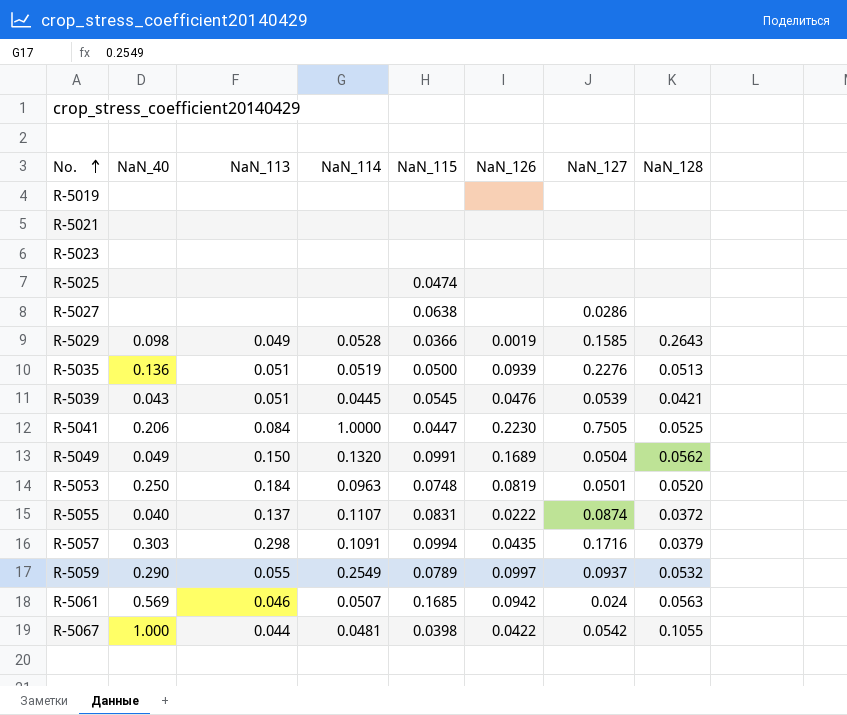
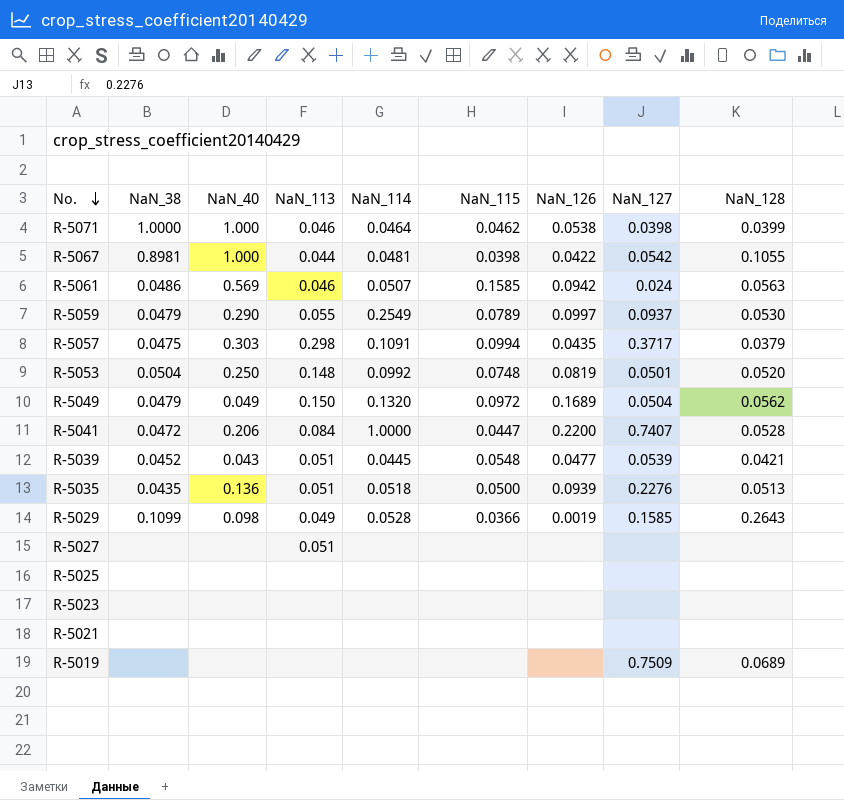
row order: No. ascending -> No. descending
column NaN_38 | position: none -> 2
row R-5055: 0.040 | 0.137 | 0.1107 | 0.0831 | 0.0222 | 0.0874 | 0.0372 -> none
row R-5071: none -> 1.0000 | 1.000 | 0.046 | 0.0464 | 0.0462 | 0.0538 | 0.0398 | 0.0399
R-5061 | NaN_115: 0.1685 -> 0.1585
R-5059 | NaN_128: 0.0532 -> 0.0530
R-5057 | NaN_127: 0.1716 -> 0.3717
R-5053 | NaN_113: 0.184 -> 0.148
R-5053 | NaN_114: 0.0963 -> 0.0992
R-5049 | NaN_115: 0.0991 -> 0.0972
R-5041 | NaN_126: 0.2230 -> 0.2200
R-5041 | NaN_127: 0.7505 -> 0.7407
R-5041 | NaN_128: 0.0525 -> 0.0528
R-5039 | NaN_115: 0.0545 -> 0.0548
R-5039 | NaN_126: 0.0476 -> 0.0477
R-5035 | NaN_114: 0.0519 -> 0.0518
R-5027 | NaN_113: none -> 0.051
R-5027 | NaN_115: 0.0638 -> none
R-5027 | NaN_127: 0.0286 -> none
R-5025 | NaN_115: 0.0474 -> none
R-5019 | NaN_127: none -> 0.7509
R-5019 | NaN_128: none -> 0.0689

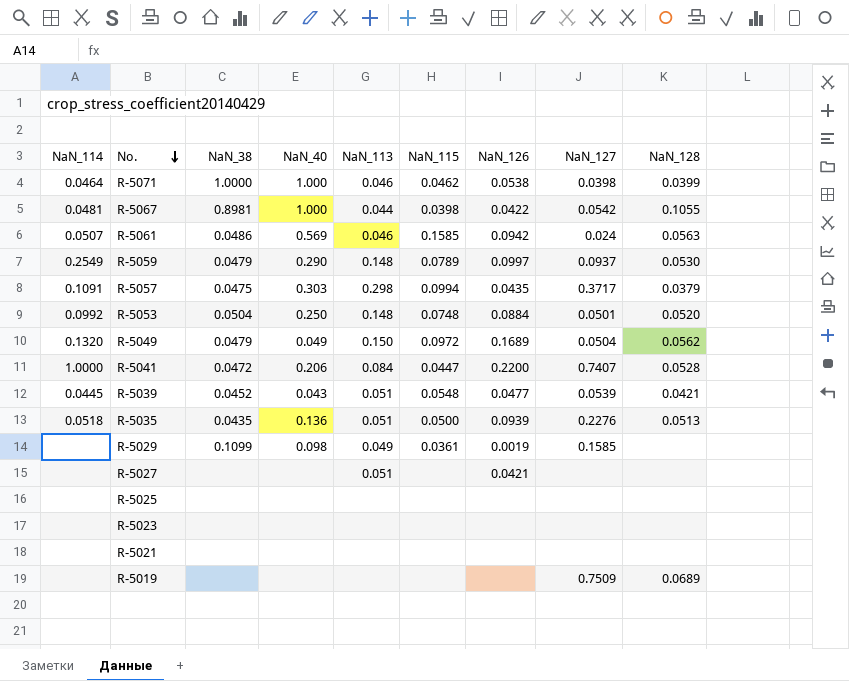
column NaN_114 | position: 5 -> 1
R-5059 | NaN_113: 0.055 -> 0.148
R-5053 | NaN_126: 0.0819 -> 0.0884
R-5029 | NaN_114: 0.0528 -> none
R-5029 | NaN_115: 0.0366 -> 0.0361
R-5029 | NaN_128: 0.2643 -> none
R-5027 | NaN_126: none -> 0.0421

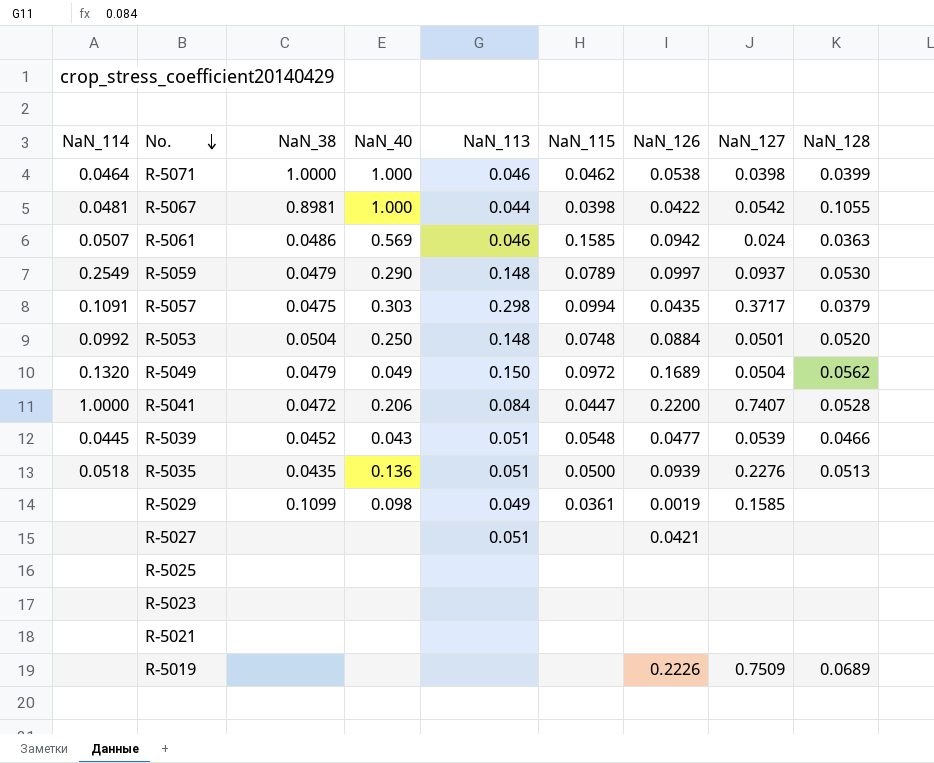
R-5061 | NaN_128: 0.0563 -> 0.0363
R-5039 | NaN_128: 0.0421 -> 0.0466
R-5019 | NaN_126: none -> 0.2226

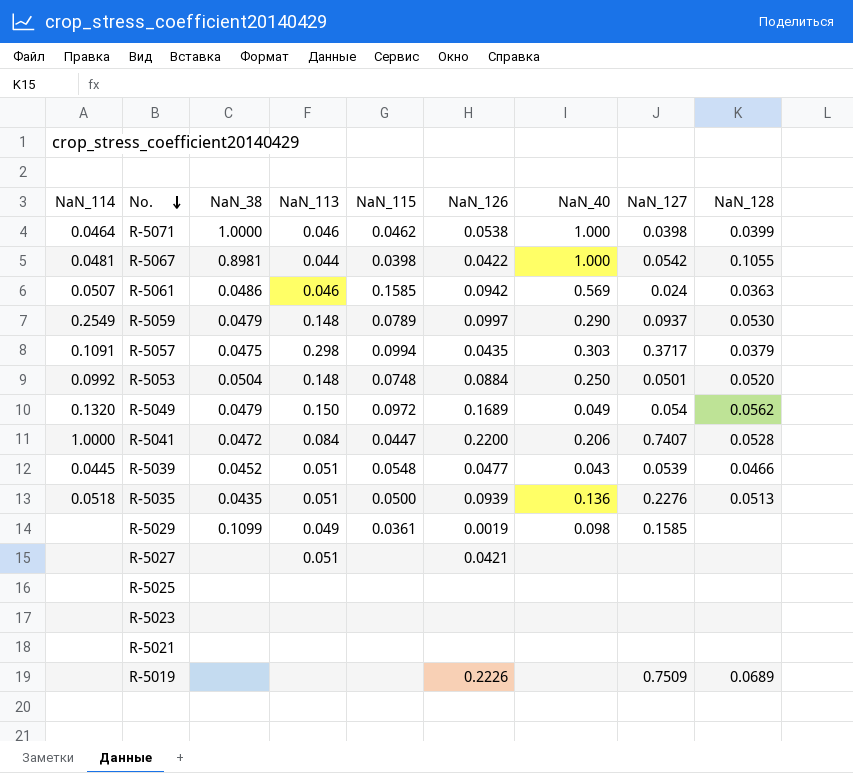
column NaN_40 | position: 4 -> 7
R-5049 | NaN_127: 0.0504 -> 0.054

